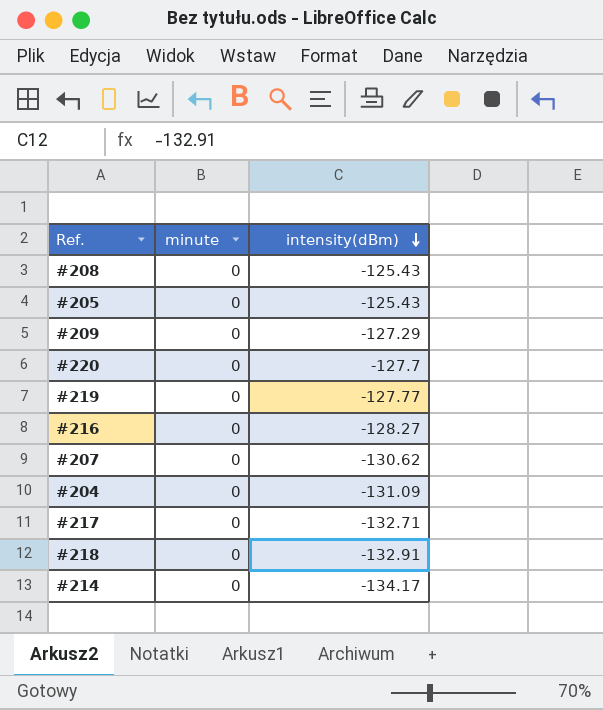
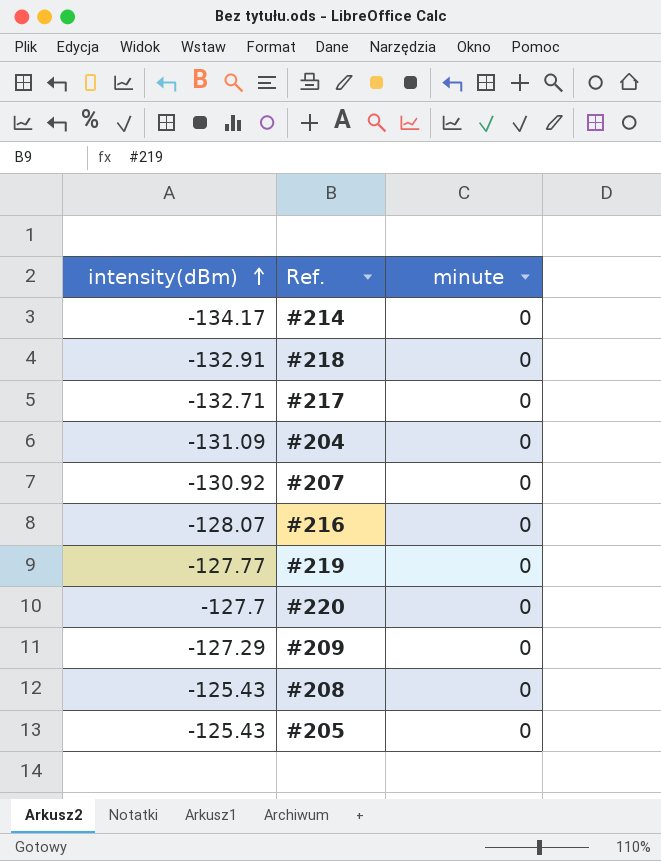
row order: intensity(dBm) descending -> intensity(dBm) ascending
column intensity(dBm) | position: 3 -> 1
#207 | intensity(dBm): -130.62 -> -130.92
#216 | intensity(dBm): -128.27 -> -128.07

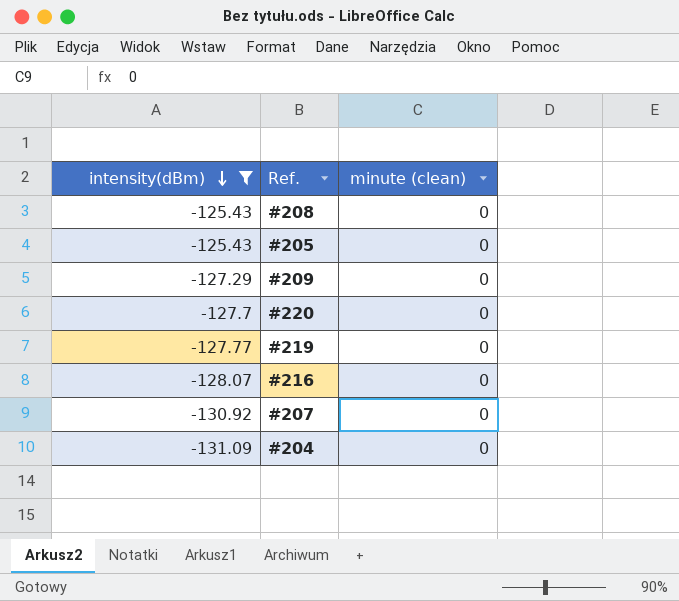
filter: none -> intensity(dBm) >= -131.09
row order: intensity(dBm) ascending -> intensity(dBm) descending
column name: minute -> minute (clean)

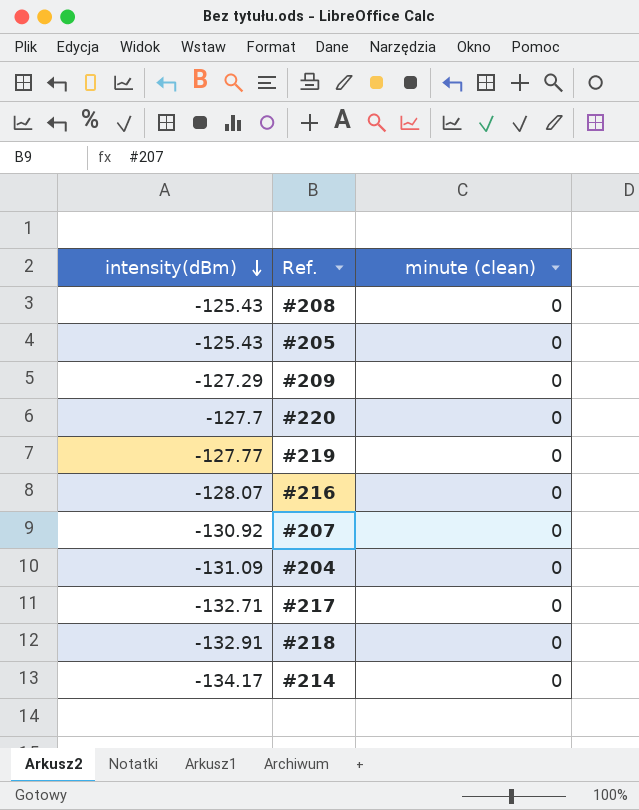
filter: intensity(dBm) >= -131.09 -> none

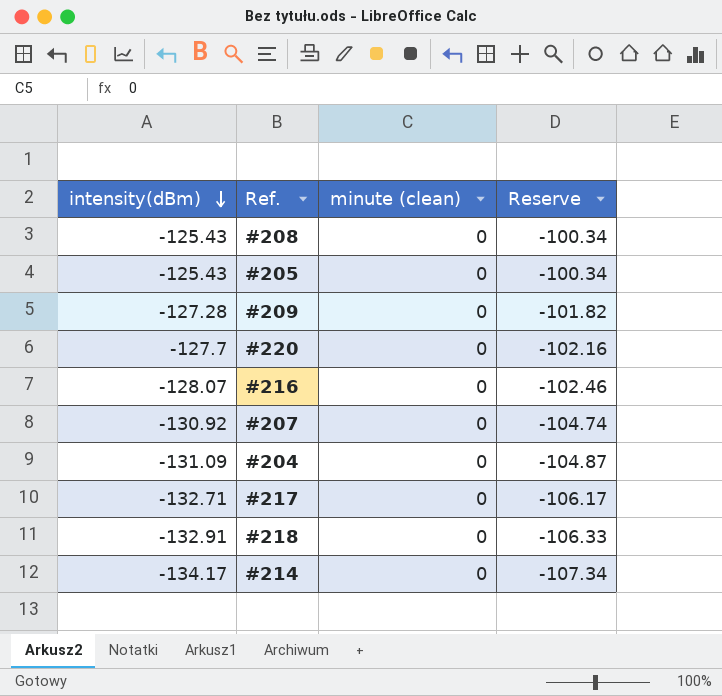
column Reserve | formula: none -> [intensity(dBm)] * 0.8
row #219: -127.77 | 0 -> none
#209 | intensity(dBm): -127.29 -> -127.28

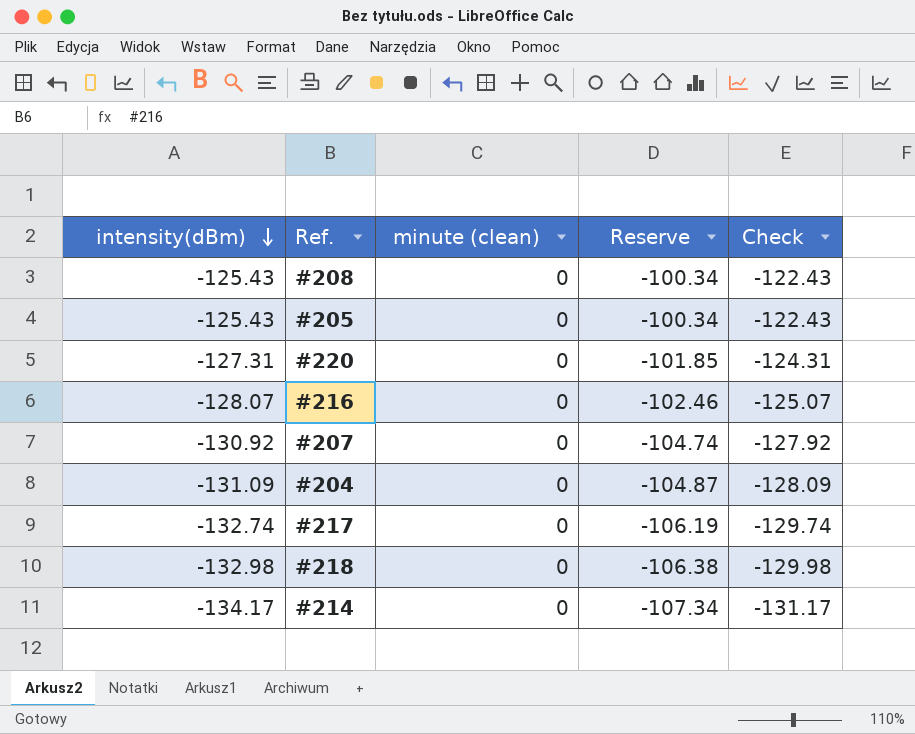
column Check | formula: none -> [intensity(dBm)] + 3
row #209: -127.28 | 0 | -101.82 -> none
#220 | intensity(dBm): -127.7 -> -127.31
#220 | Reserve: -102.16 -> -101.85
#217 | intensity(dBm): -132.71 -> -132.74
#217 | Reserve: -106.17 -> -106.19
#218 | intensity(dBm): -132.91 -> -132.98
#218 | Reserve: -106.33 -> -106.38

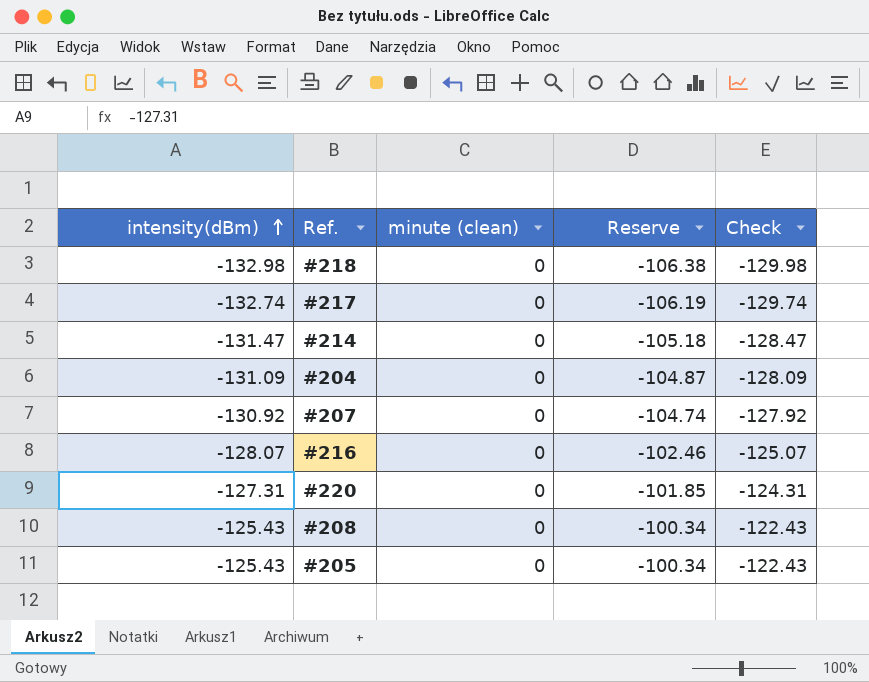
row order: intensity(dBm) descending -> intensity(dBm) ascending
#214 | intensity(dBm): -134.17 -> -131.47
#214 | Reserve: -107.34 -> -105.18
#214 | Check: -131.17 -> -128.47

